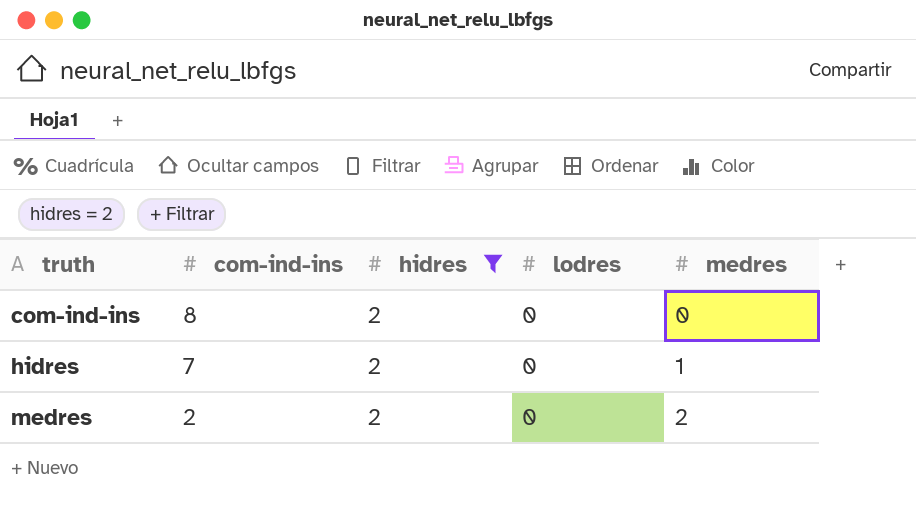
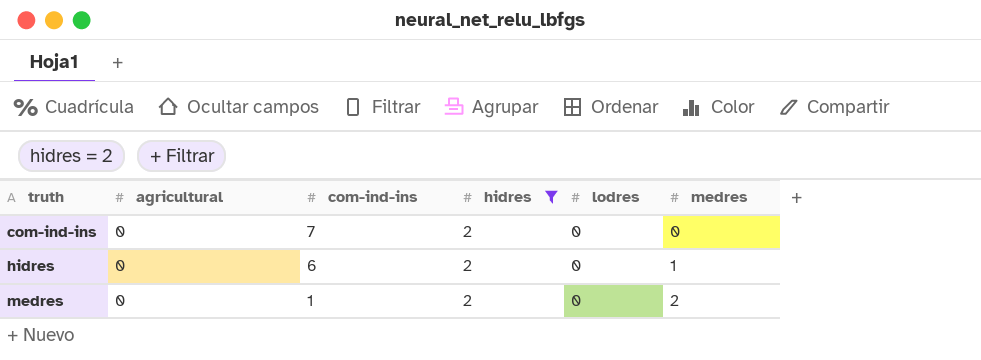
column agricultural | position: none -> 2
com-ind-ins | com-ind-ins: 8 -> 7
hidres | com-ind-ins: 7 -> 6
medres | com-ind-ins: 2 -> 1

